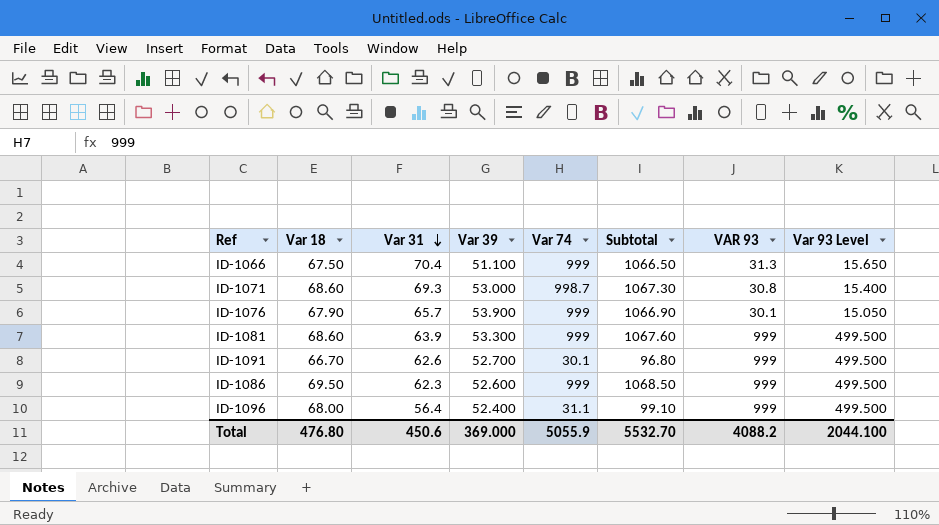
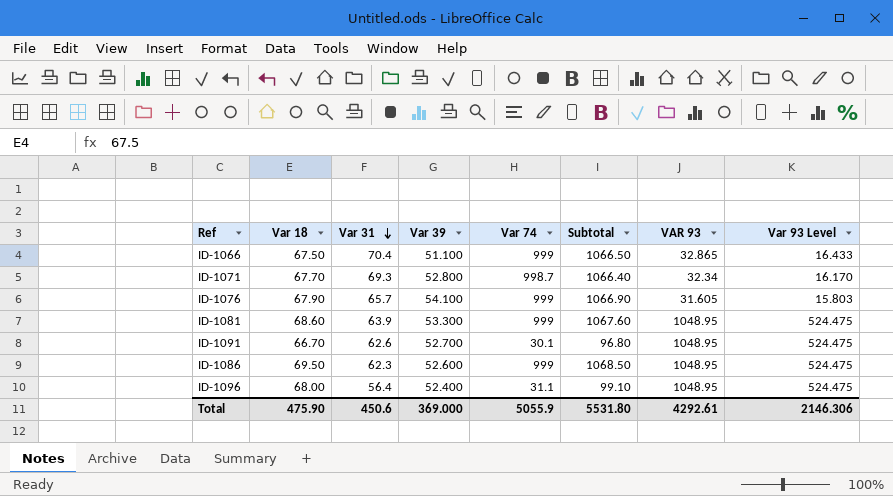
ID-1066 | VAR 93: 31.3 -> 32.865
ID-1066 | Var 93 Level: 15.650 -> 16.433
ID-1071 | Var 18: 68.60 -> 67.70
ID-1071 | Var 39: 53.000 -> 52.800
ID-1071 | Subtotal: 1067.30 -> 1066.40
ID-1071 | VAR 93: 30.8 -> 32.34
ID-1071 | Var 93 Level: 15.400 -> 16.170
ID-1076 | Var 39: 53.900 -> 54.100
ID-1076 | VAR 93: 30.1 -> 31.605
ID-1076 | Var 93 Level: 15.050 -> 15.803
ID-1081 | VAR 93: 999 -> 1048.95
ID-1081 | Var 93 Level: 499.500 -> 524.475
ID-1091 | VAR 93: 999 -> 1048.95
ID-1091 | Var 93 Level: 499.500 -> 524.475
ID-1086 | VAR 93: 999 -> 1048.95
ID-1086 | Var 93 Level: 499.500 -> 524.475
ID-1096 | VAR 93: 999 -> 1048.95
ID-1096 | Var 93 Level: 499.500 -> 524.475
Total | Var 18: 476.80 -> 475.90
Total | Subtotal: 5532.70 -> 5531.80
Total | VAR 93: 4088.2 -> 4292.61
Total | Var 93 Level: 2044.100 -> 2146.306

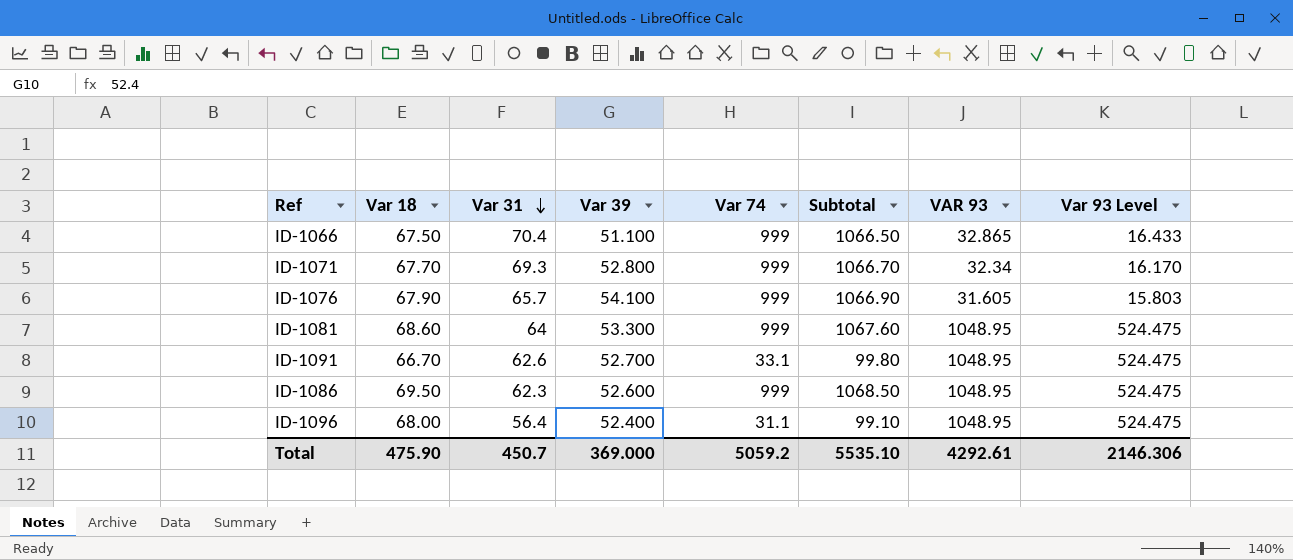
ID-1071 | Var 74: 998.7 -> 999
ID-1071 | Subtotal: 1066.40 -> 1066.70
ID-1081 | Var 31: 63.9 -> 64
ID-1091 | Var 74: 30.1 -> 33.1
ID-1091 | Subtotal: 96.80 -> 99.80
Total | Var 31: 450.6 -> 450.7
Total | Var 74: 5055.9 -> 5059.2
Total | Subtotal: 5531.80 -> 5535.10

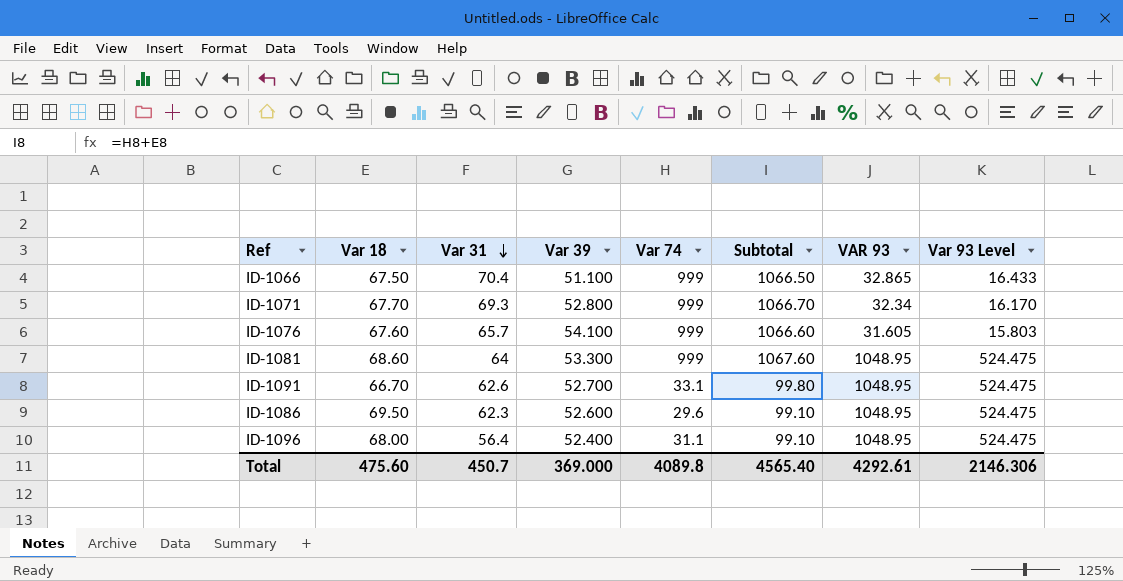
ID-1076 | Var 18: 67.90 -> 67.60
ID-1076 | Subtotal: 1066.90 -> 1066.60
ID-1086 | Var 74: 999 -> 29.6
ID-1086 | Subtotal: 1068.50 -> 99.10
Total | Var 18: 475.90 -> 475.60
Total | Var 74: 5059.2 -> 4089.8
Total | Subtotal: 5535.10 -> 4565.40

